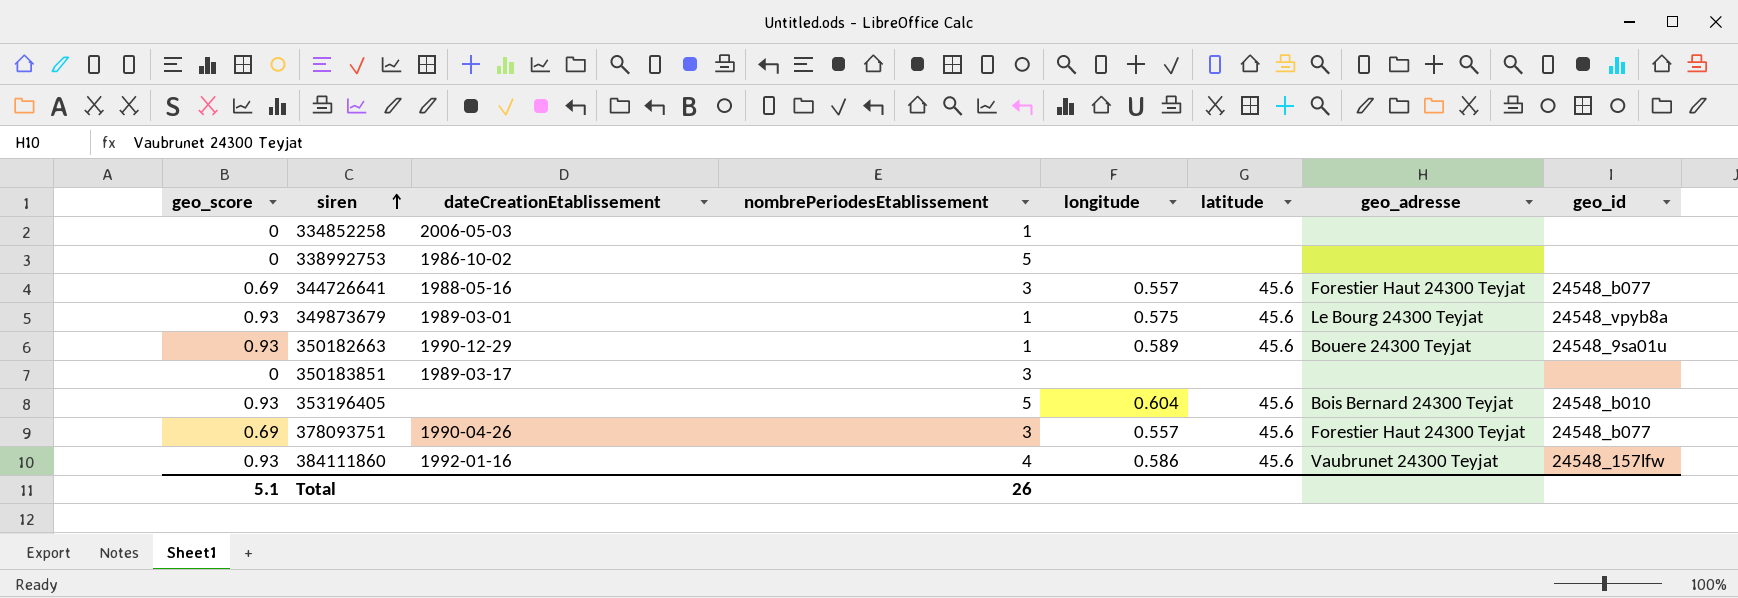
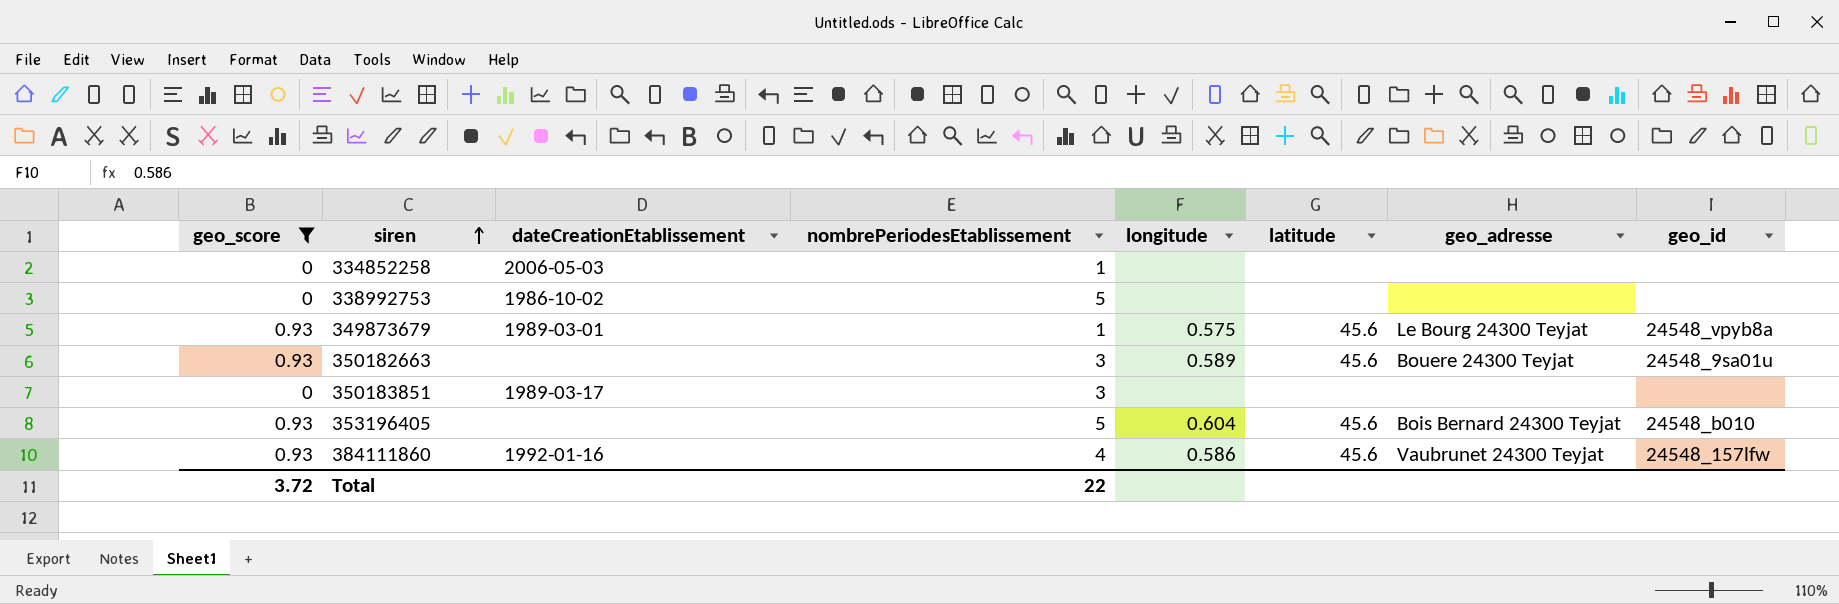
filter: none -> geo_score != 0.69
350182663 | dateCreationEtablissement: 1990-12-29 -> none
350182663 | nombrePeriodesEtablissement: 1 -> 3
Total | geo_score: 5.1 -> 3.72
Total | nombrePeriodesEtablissement: 26 -> 22

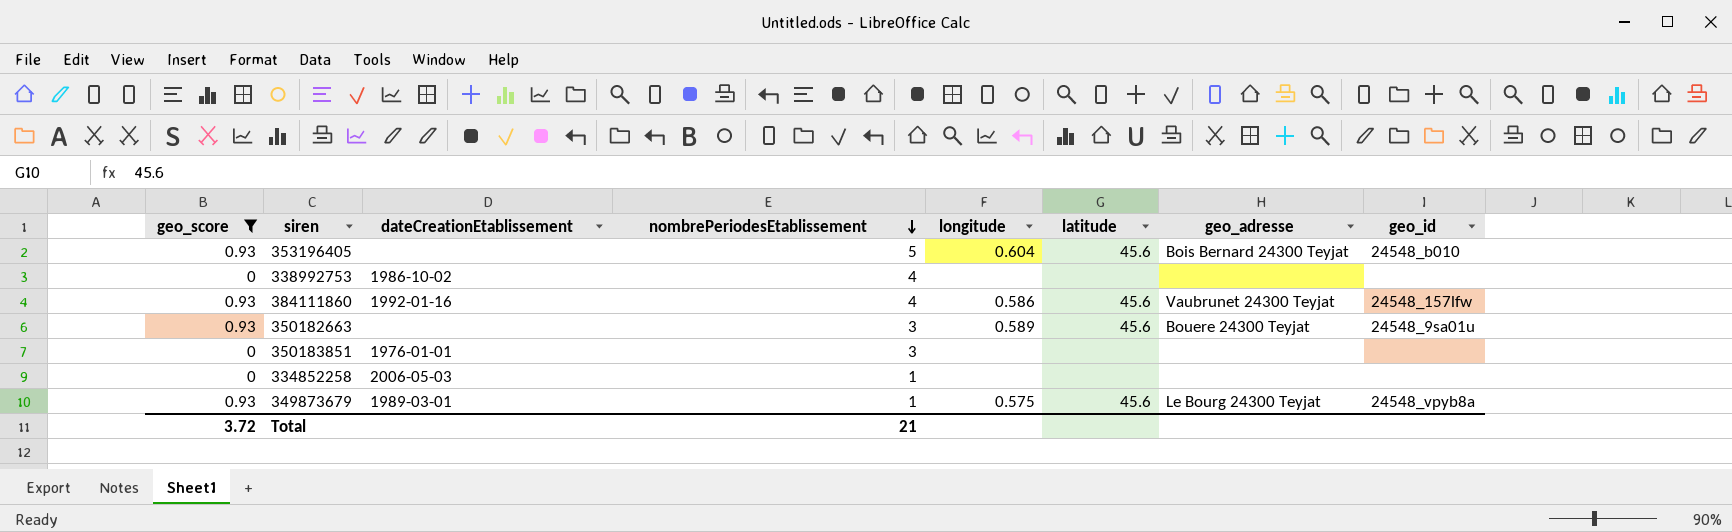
row order: siren ascending -> nombrePeriodesEtablissement descending
338992753 | nombrePeriodesEtablissement: 5 -> 4
350183851 | dateCreationEtablissement: 1989-03-17 -> 1976-01-01
Total | nombrePeriodesEtablissement: 22 -> 21

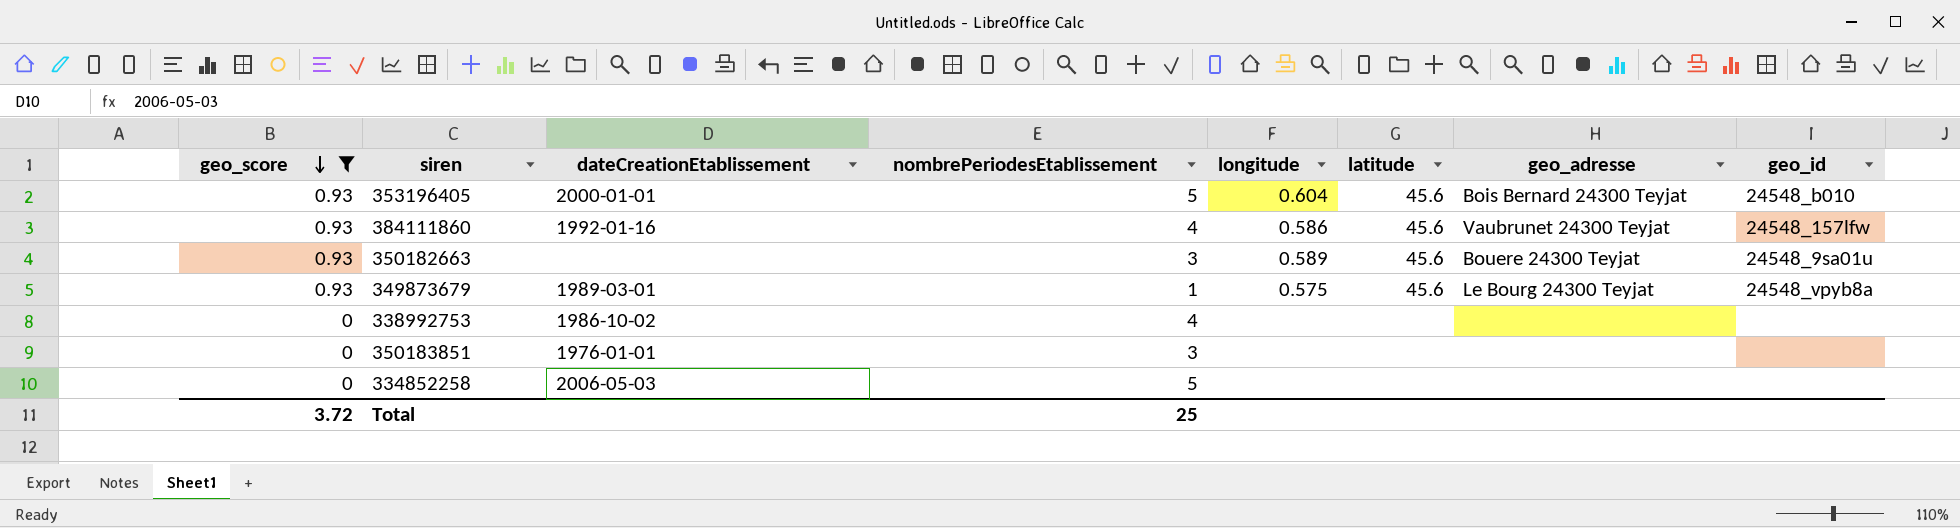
row order: nombrePeriodesEtablissement descending -> geo_score descending
353196405 | dateCreationEtablissement: none -> 2000-01-01
334852258 | nombrePeriodesEtablissement: 1 -> 5
Total | nombrePeriodesEtablissement: 21 -> 25

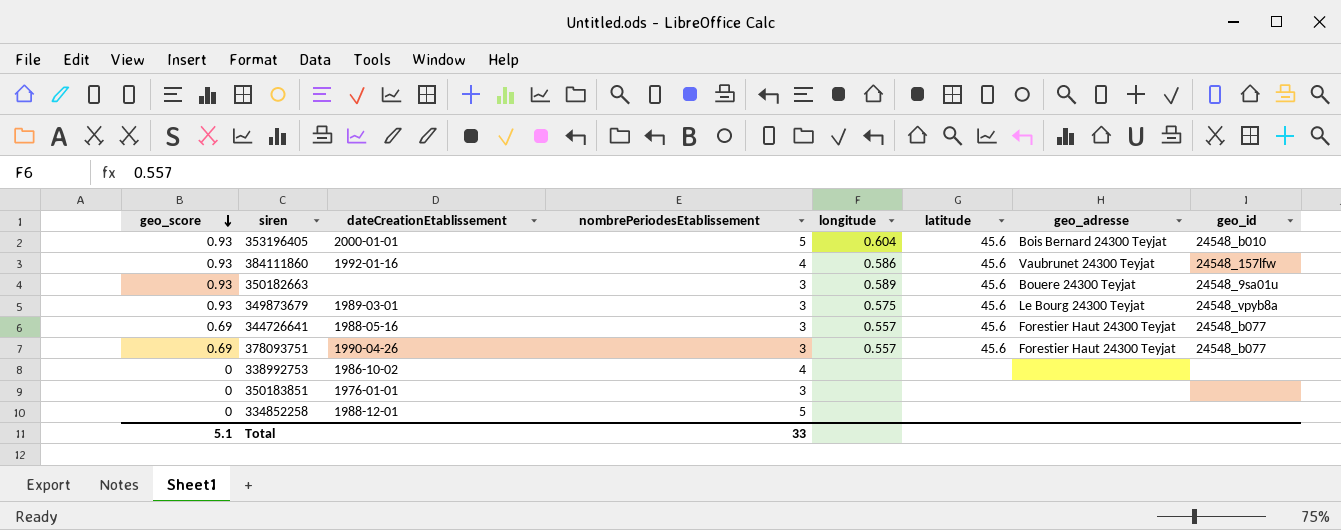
filter: geo_score != 0.69 -> none
349873679 | nombrePeriodesEtablissement: 1 -> 3
334852258 | dateCreationEtablissement: 2006-05-03 -> 1988-12-01
Total | geo_score: 3.72 -> 5.1
Total | nombrePeriodesEtablissement: 25 -> 33

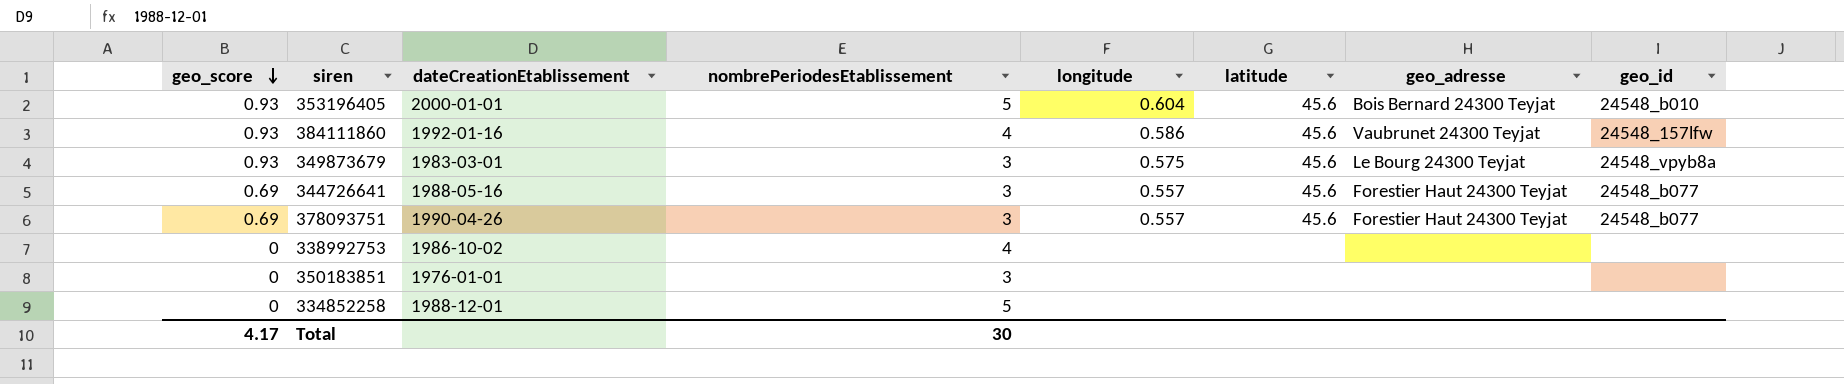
row 350182663: 0.93 | none | 3 | 0.589 | 45.6 | Bouere 24300 Teyjat | 24548_9sa01u -> none
349873679 | dateCreationEtablissement: 1989-03-01 -> 1983-03-01
Total | geo_score: 5.1 -> 4.17
Total | nombrePeriodesEtablissement: 33 -> 30

